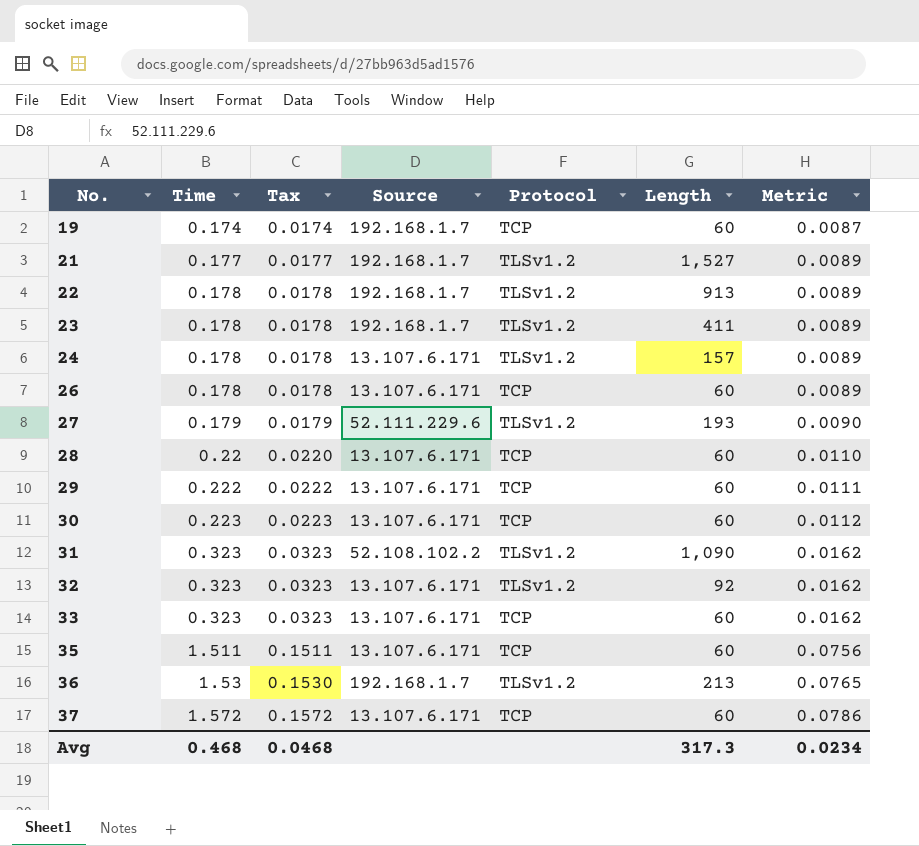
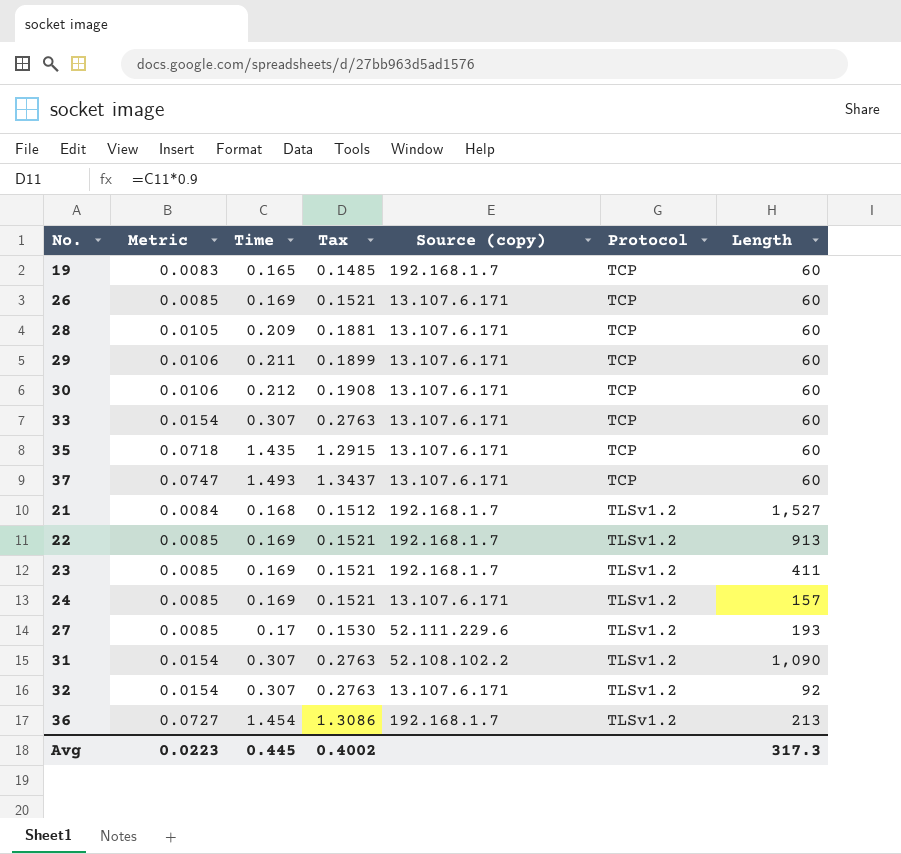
row order: No. ascending -> Protocol ascending
column Metric | position: 7 -> 2
column Tax | formula: [Time] * 0.1 -> [Time] * 0.9
column name: Source -> Source (copy)
19 | Metric: 0.0087 -> 0.0083
19 | Time: 0.174 -> 0.165
26 | Metric: 0.0089 -> 0.0085
26 | Time: 0.178 -> 0.169
28 | Metric: 0.0110 -> 0.0105
28 | Time: 0.22 -> 0.209
29 | Metric: 0.0111 -> 0.0106
29 | Time: 0.222 -> 0.211
30 | Metric: 0.0112 -> 0.0106
30 | Time: 0.223 -> 0.212
33 | Metric: 0.0162 -> 0.0154
33 | Time: 0.323 -> 0.307
35 | Metric: 0.0756 -> 0.0718
35 | Time: 1.511 -> 1.435
37 | Metric: 0.0786 -> 0.0747
37 | Time: 1.572 -> 1.493
21 | Metric: 0.0089 -> 0.0084
21 | Time: 0.177 -> 0.168
22 | Metric: 0.0089 -> 0.0085
22 | Time: 0.178 -> 0.169
23 | Metric: 0.0089 -> 0.0085
23 | Time: 0.178 -> 0.169
24 | Metric: 0.0089 -> 0.0085
24 | Time: 0.178 -> 0.169
27 | Metric: 0.0090 -> 0.0085
27 | Time: 0.179 -> 0.17
31 | Metric: 0.0162 -> 0.0154
31 | Time: 0.323 -> 0.307
32 | Metric: 0.0162 -> 0.0154
32 | Time: 0.323 -> 0.307
36 | Metric: 0.0765 -> 0.0727
36 | Time: 1.53 -> 1.454
Avg | Metric: 0.0234 -> 0.0223
Avg | Time: 0.468 -> 0.445
Avg | Tax: 0.0468 -> 0.4002

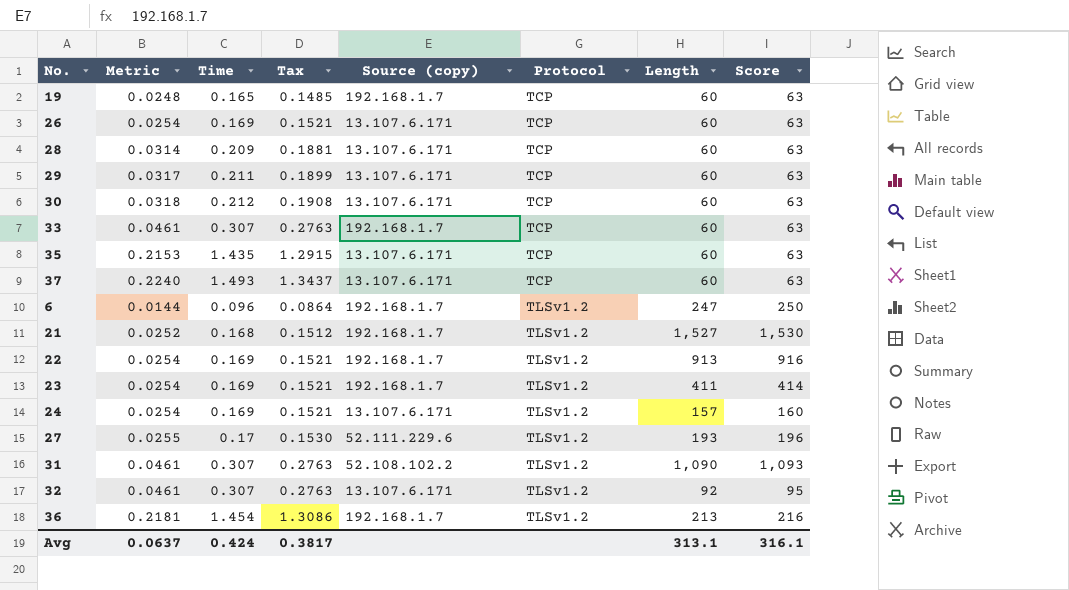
column Metric | formula: [Time] * 0.05 -> [Time] * 0.15
column Score | formula: none -> [Length] + 3
33 | Source (copy): 13.107.6.171 -> 192.168.1.7
row 6: none -> 0.0144 | 0.096 | 0.0864 | 192.168.1.7 | TLSv1.2 | 247 | 250
Avg | Metric: 0.0223 -> 0.0637
Avg | Time: 0.445 -> 0.424
Avg | Tax: 0.4002 -> 0.3817
Avg | Length: 317.3 -> 313.1

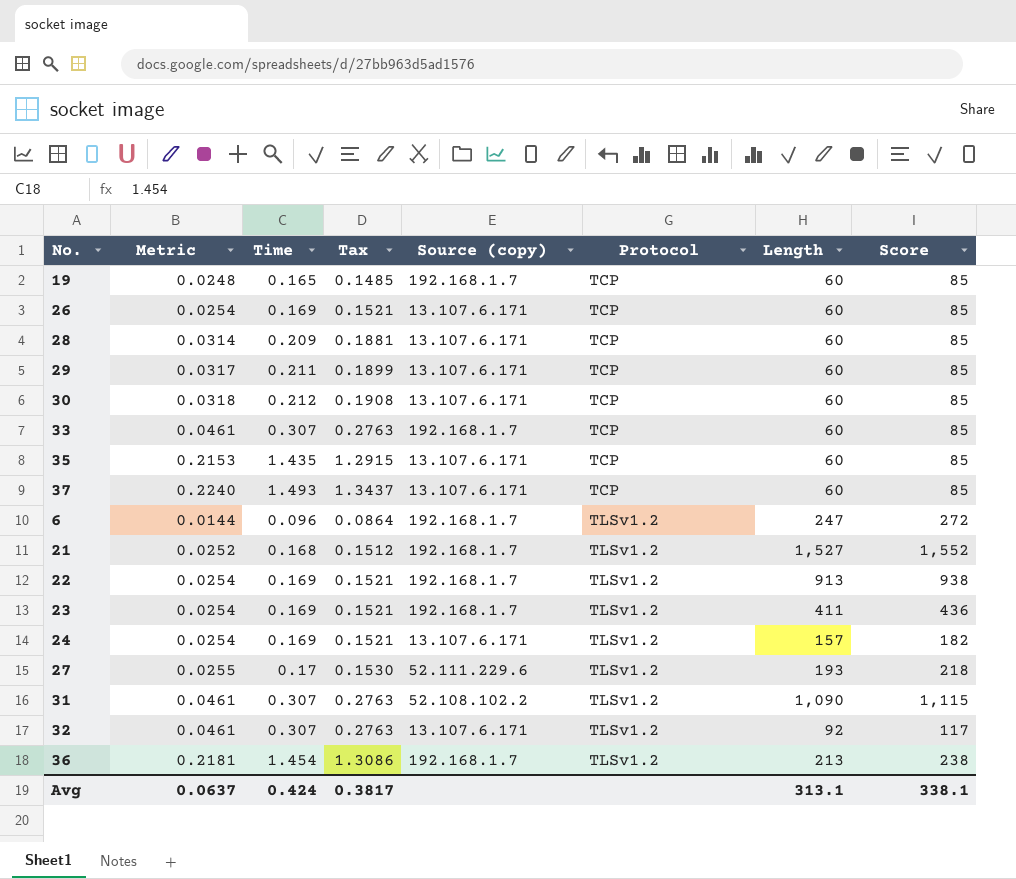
column Score | formula: [Length] + 3 -> [Length] + 25
Avg | Score: 316.1 -> 338.1

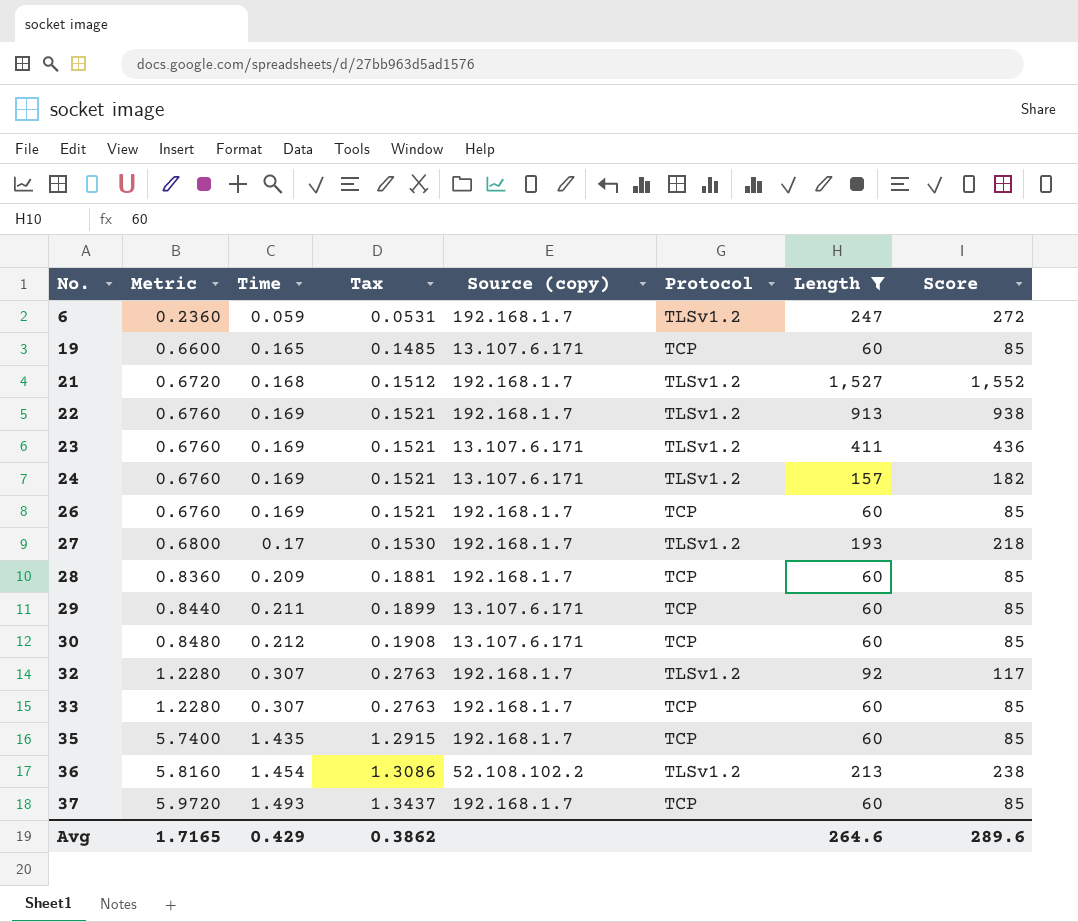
filter: none -> Length != 1,090
row order: Protocol ascending -> No. ascending
column Metric | formula: [Time] * 0.15 -> [Time] * 4
6 | Time: 0.096 -> 0.059
6 | Tax: 0.0864 -> 0.0531
19 | Source (copy): 192.168.1.7 -> 13.107.6.171
23 | Source (copy): 192.168.1.7 -> 13.107.6.171
26 | Source (copy): 13.107.6.171 -> 192.168.1.7
27 | Source (copy): 52.111.229.6 -> 192.168.1.7
28 | Source (copy): 13.107.6.171 -> 192.168.1.7
32 | Source (copy): 13.107.6.171 -> 192.168.1.7
35 | Source (copy): 13.107.6.171 -> 192.168.1.7
36 | Source (copy): 192.168.1.7 -> 52.108.102.2
37 | Source (copy): 13.107.6.171 -> 192.168.1.7
Avg | Metric: 0.0637 -> 1.7165
Avg | Time: 0.424 -> 0.429
Avg | Tax: 0.3817 -> 0.3862
Avg | Length: 313.1 -> 264.6
Avg | Score: 338.1 -> 289.6

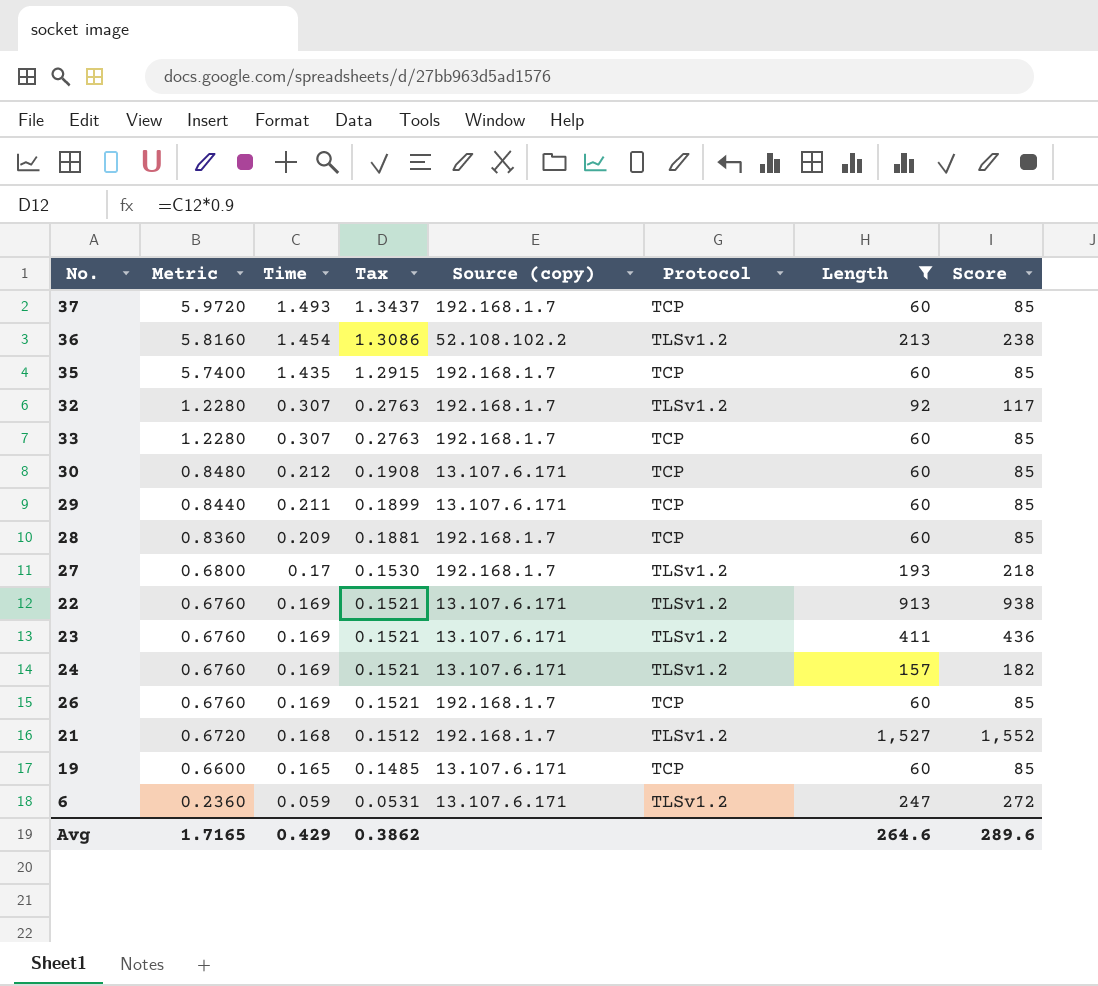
row order: No. ascending -> Metric descending
22 | Source (copy): 192.168.1.7 -> 13.107.6.171
6 | Source (copy): 192.168.1.7 -> 13.107.6.171

